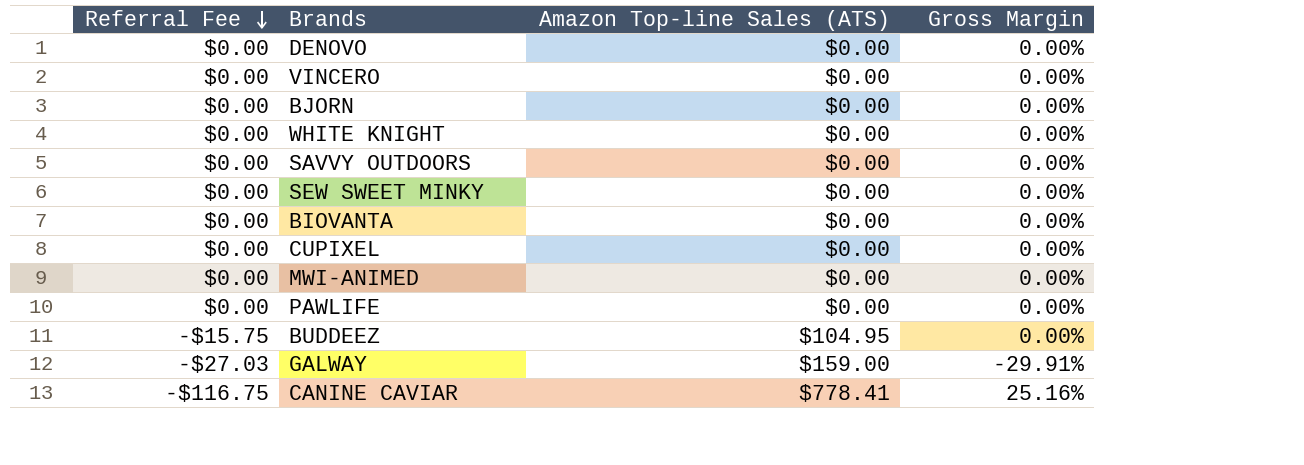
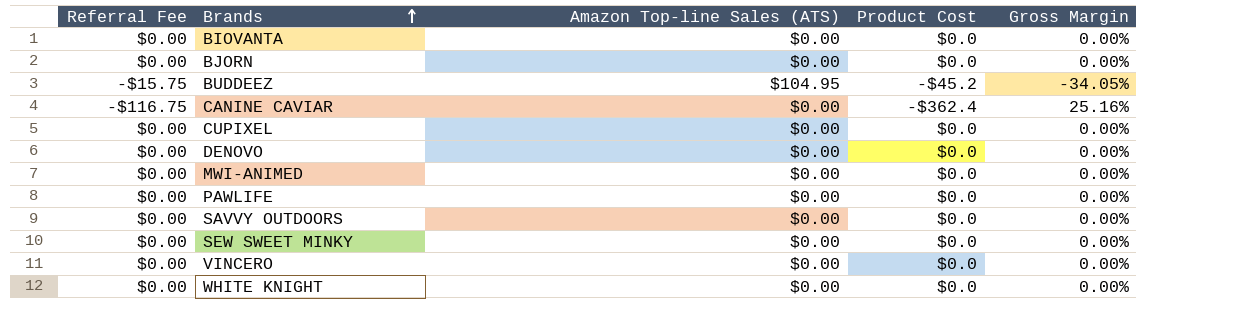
row order: Referral Fee descending -> Brands ascending
column Product Cost | position: none -> 4
row GALWAY: -$27.03 | $159.00 | -29.91% -> none
BUDDEEZ | Gross Margin: 0.00% -> -34.05%
CANINE CAVIAR | Amazon Top-line Sales (ATS): $778.41 -> $0.00

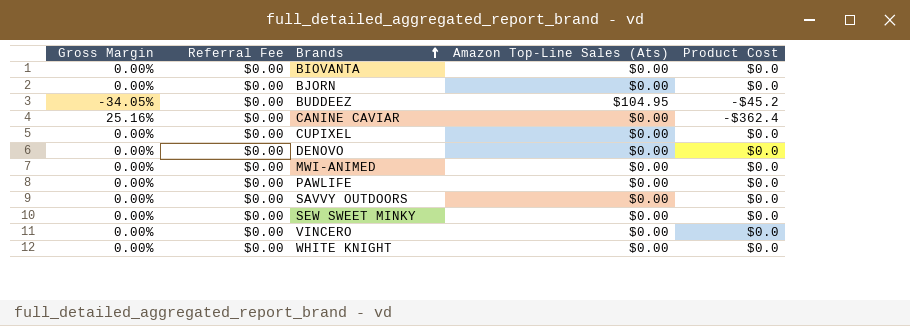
column Gross Margin | position: 5 -> 1
column name: Amazon Top-line Sales (ATS) -> Amazon Top-Line Sales (Ats)
BUDDEEZ | Referral Fee: -$15.75 -> $0.00
CANINE CAVIAR | Referral Fee: -$116.75 -> $0.00

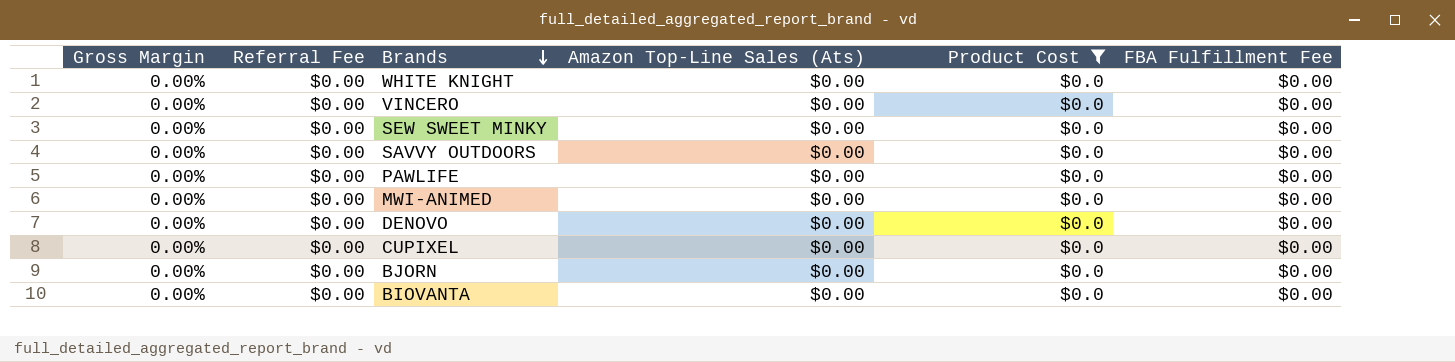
filter: none -> Product Cost = $0.0
row order: Brands ascending -> Brands descending
column FBA Fulfillment Fee | position: none -> 6

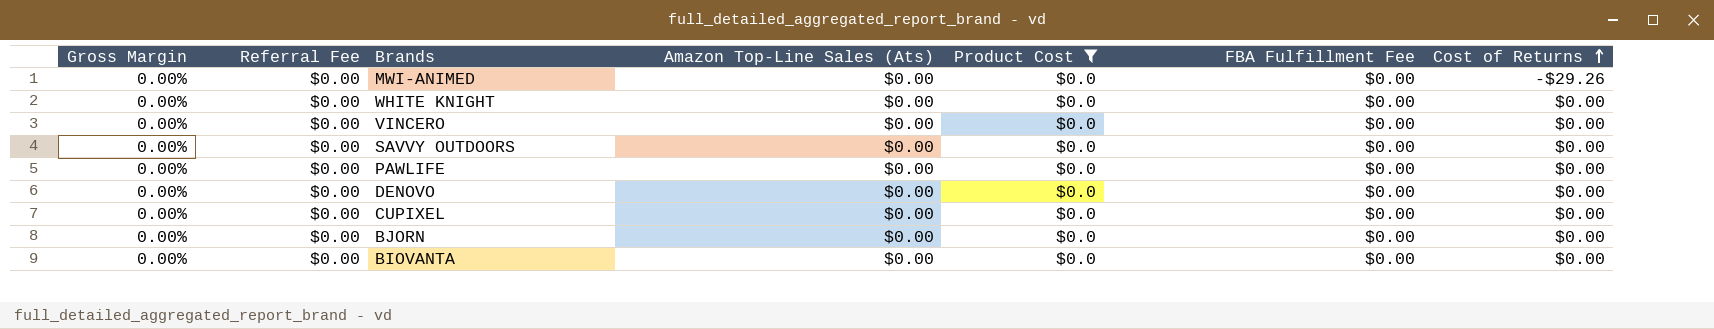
row order: Brands descending -> Cost of Returns ascending
column Cost of Returns | position: none -> 7
row SEW SWEET MINKY: 0.00% | $0.00 | $0.00 | $0.0 | $0.00 -> none

